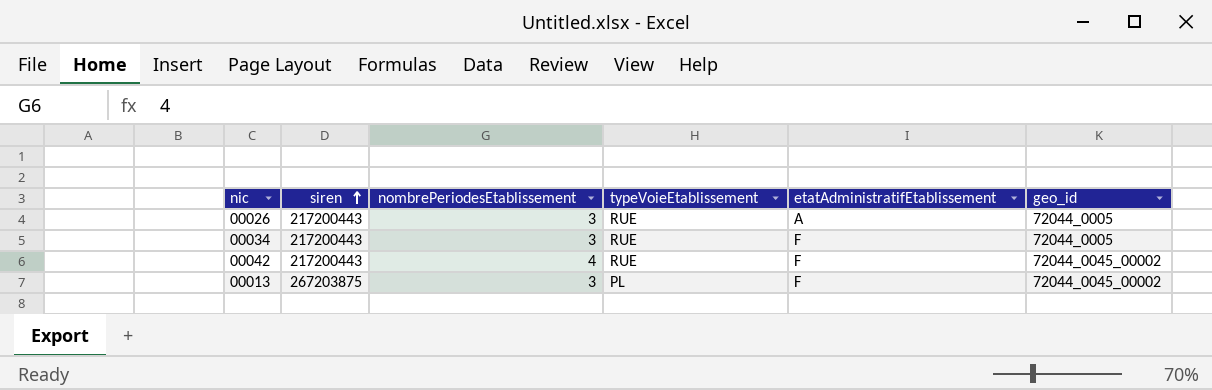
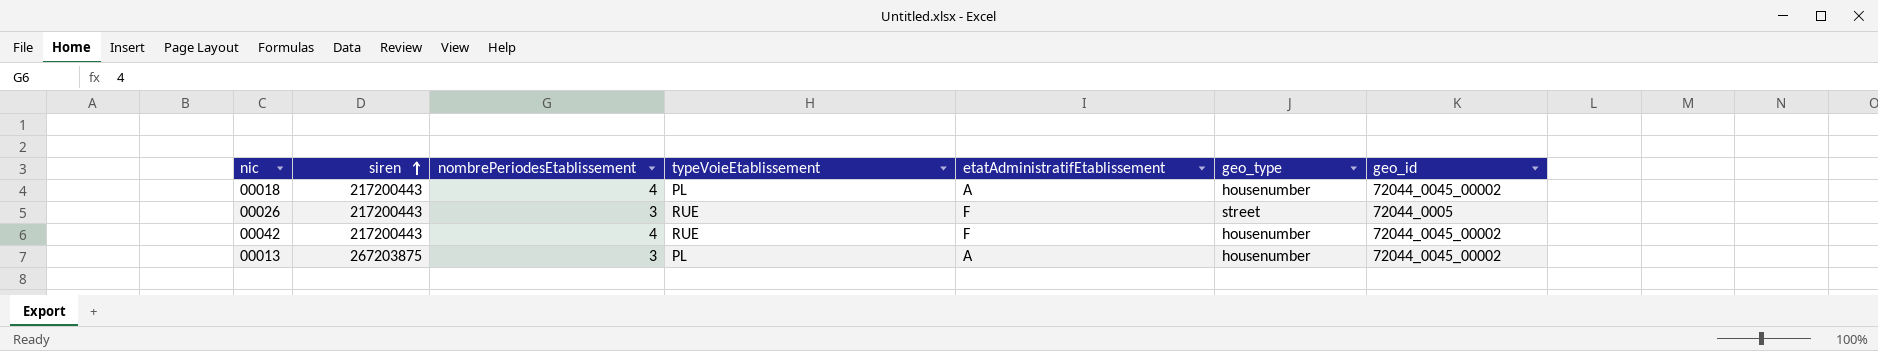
column geo_type | position: none -> 6
row 00034: 217200443 | 3 | RUE | F | 72044_0005 -> none
row 00018: none -> 217200443 | 4 | PL | A | housenumber | 72044_0045_00002
00026 | etatAdministratifEtablissement: A -> F
00013 | etatAdministratifEtablissement: F -> A

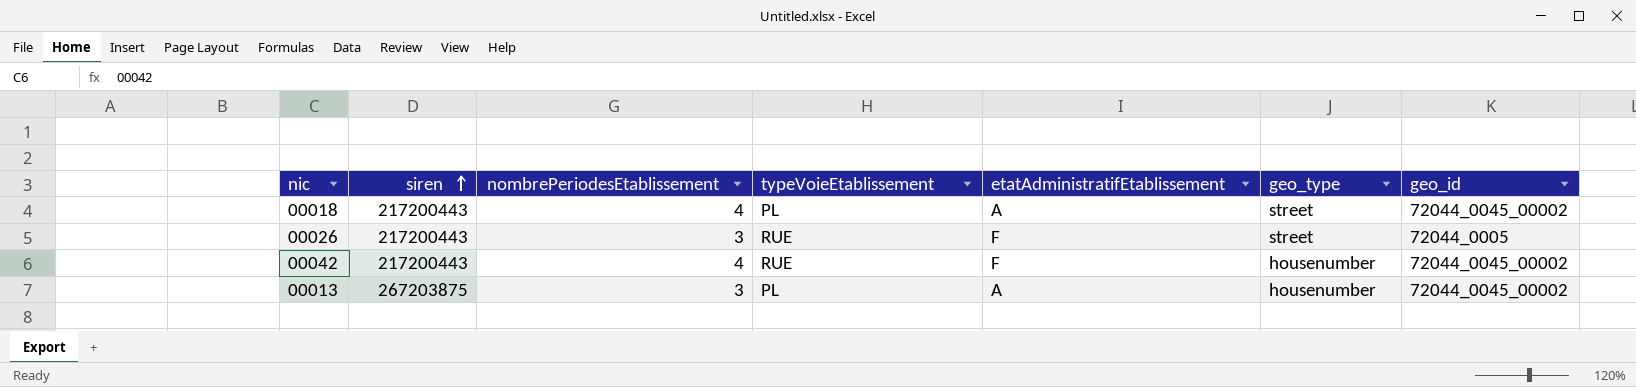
00018 | geo_type: housenumber -> street

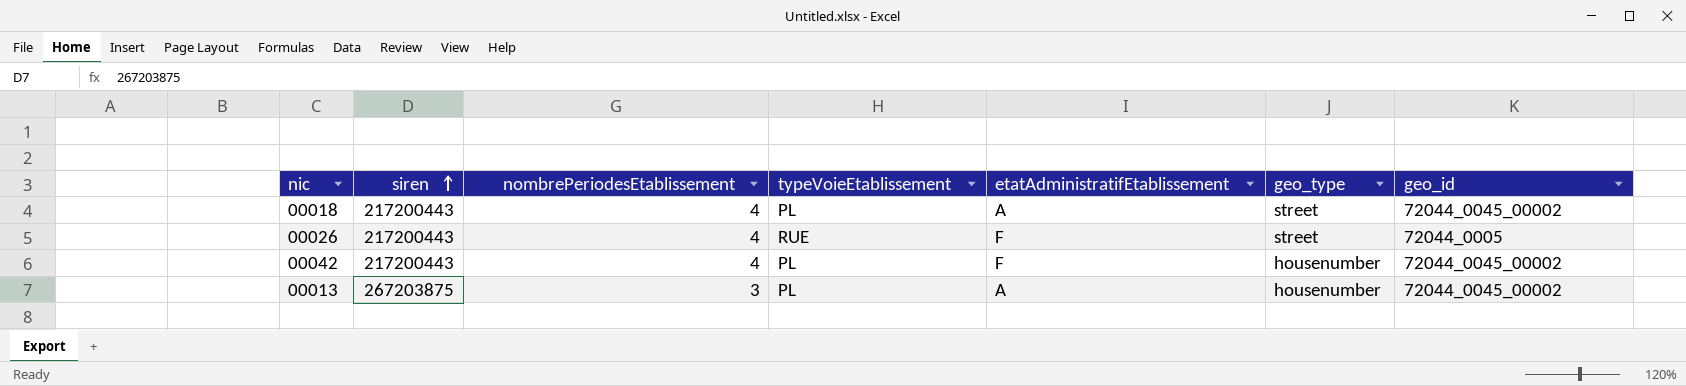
00026 | nombrePeriodesEtablissement: 3 -> 4
00042 | typeVoieEtablissement: RUE -> PL

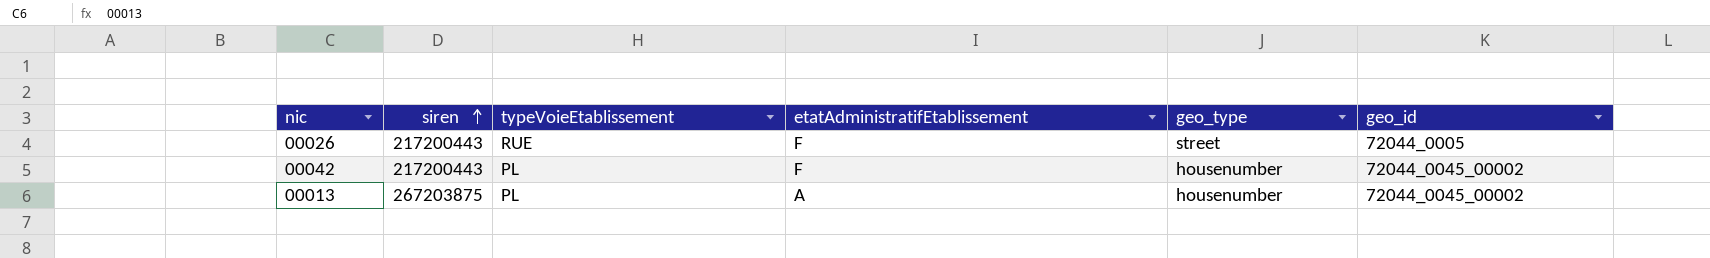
column nombrePeriodesEtablissement | position: 3 -> none
row 00018: 217200443 | 4 | PL | A | street | 72044_0045_00002 -> none

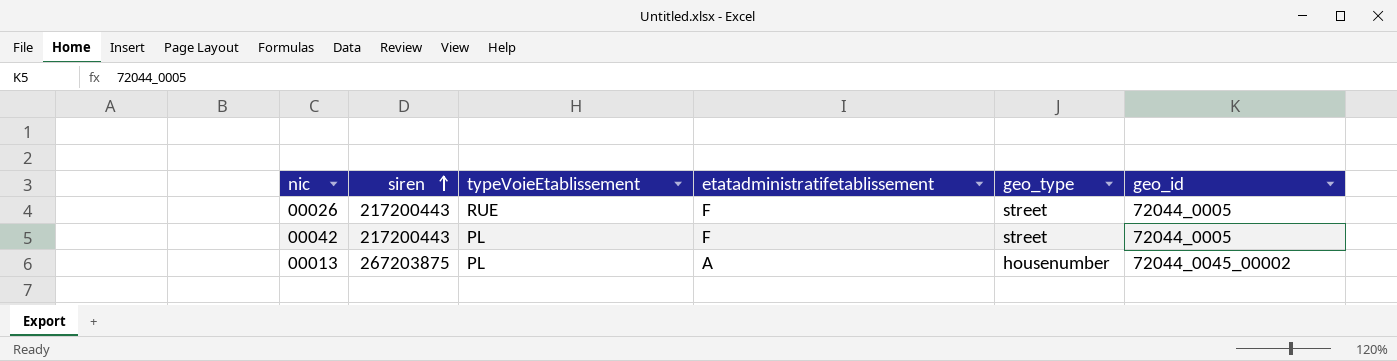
column name: etatAdministratifEtablissement -> etatadministratifetablissement
00042 | geo_type: housenumber -> street
00042 | geo_id: 72044_0045_00002 -> 72044_0005

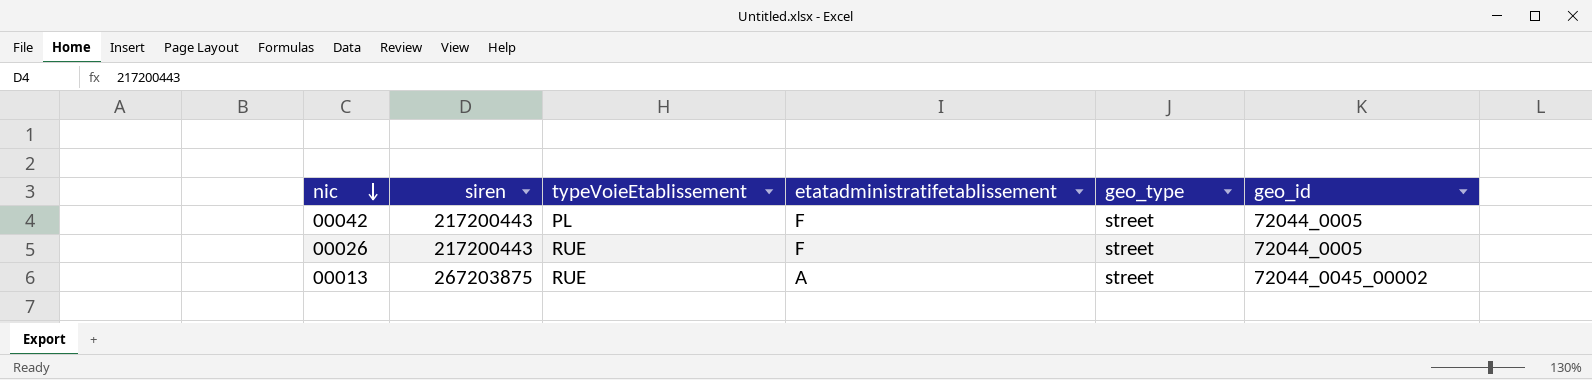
row order: siren ascending -> nic descending
00013 | typeVoieEtablissement: PL -> RUE
00013 | geo_type: housenumber -> street

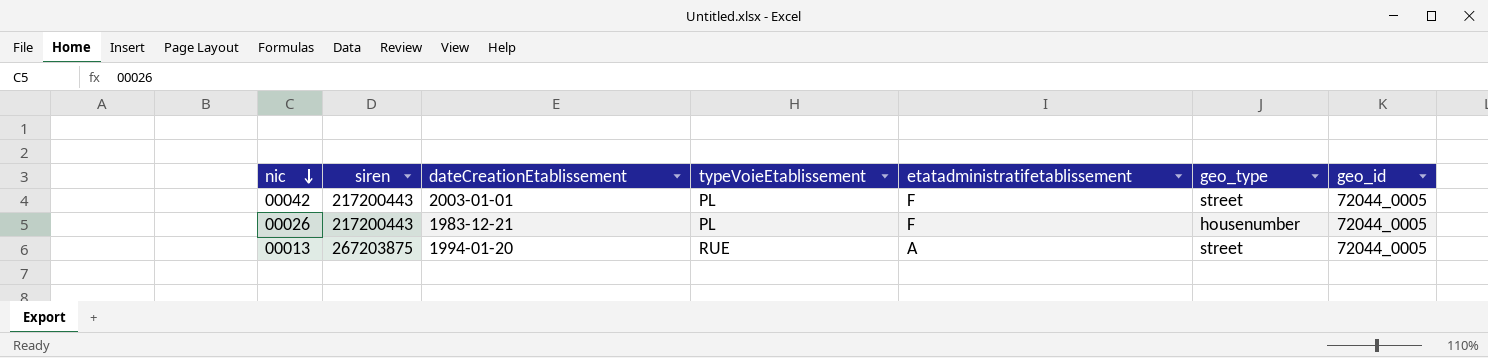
column dateCreationEtablissement | position: none -> 3
00026 | typeVoieEtablissement: RUE -> PL
00026 | geo_type: street -> housenumber
00013 | geo_id: 72044_0045_00002 -> 72044_0005

